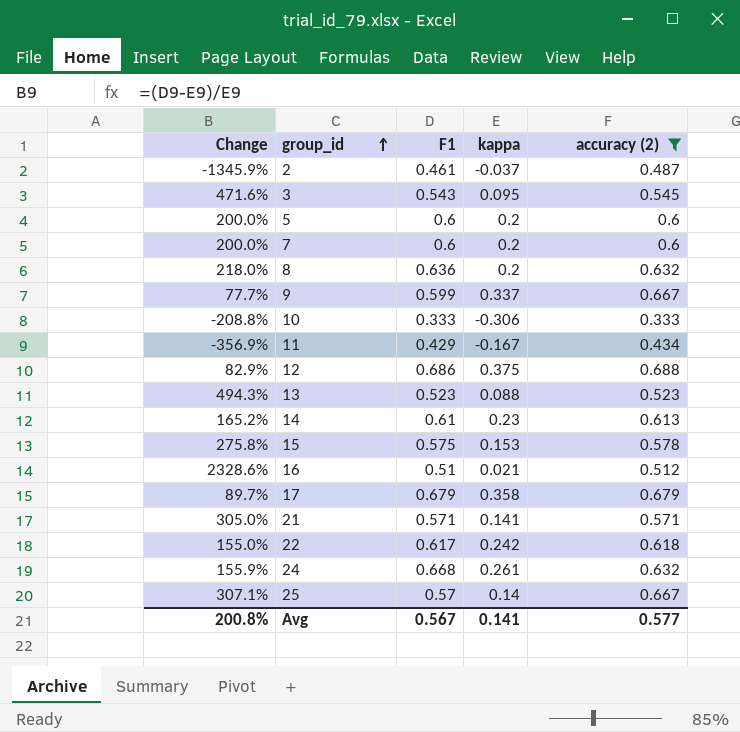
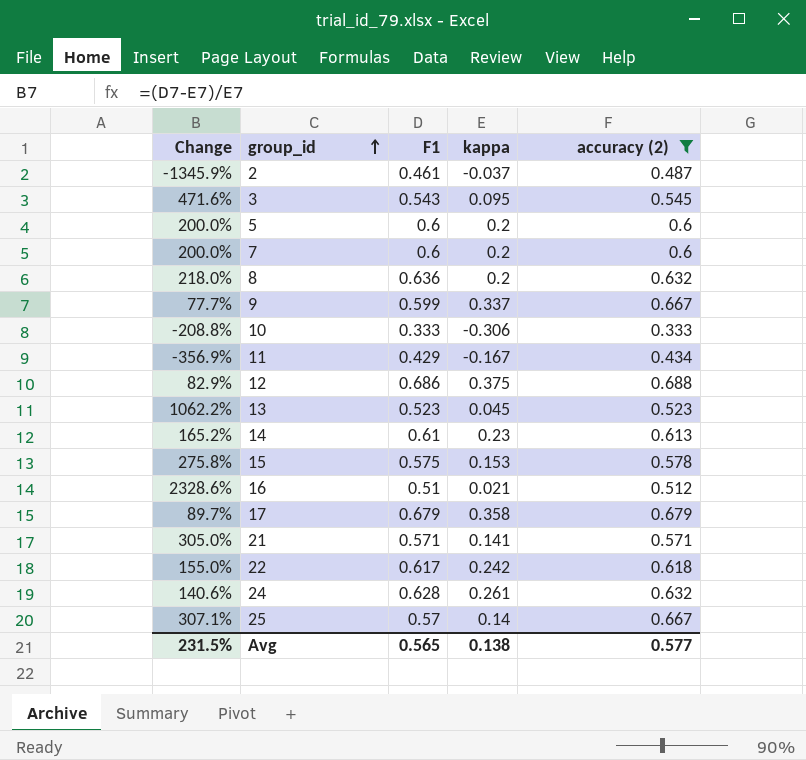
13 | Change: 494.3% -> 1062.2%
13 | kappa: 0.088 -> 0.045
24 | Change: 155.9% -> 140.6%
24 | F1: 0.668 -> 0.628
Avg | Change: 200.8% -> 231.5%
Avg | F1: 0.567 -> 0.565
Avg | kappa: 0.141 -> 0.138

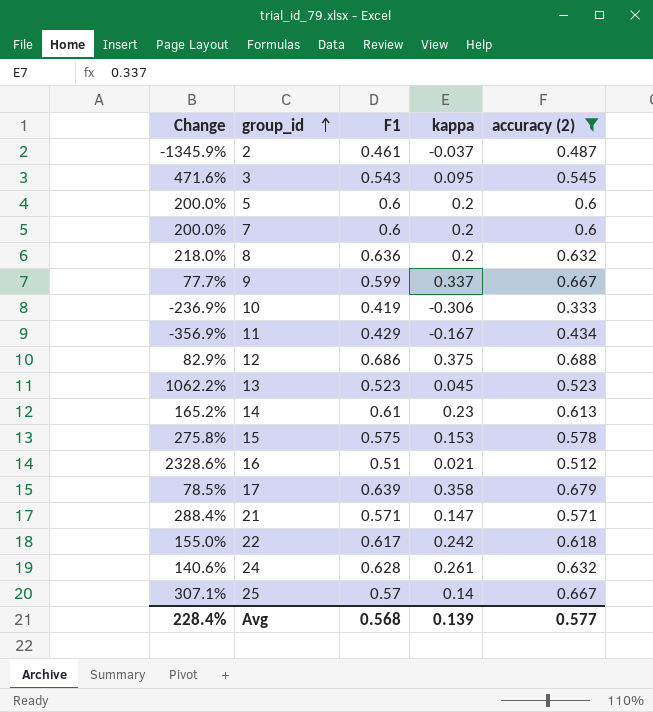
10 | Change: -208.8% -> -236.9%
10 | F1: 0.333 -> 0.419
17 | Change: 89.7% -> 78.5%
17 | F1: 0.679 -> 0.639
21 | Change: 305.0% -> 288.4%
21 | kappa: 0.141 -> 0.147
Avg | Change: 231.5% -> 228.4%
Avg | F1: 0.565 -> 0.568
Avg | kappa: 0.138 -> 0.139

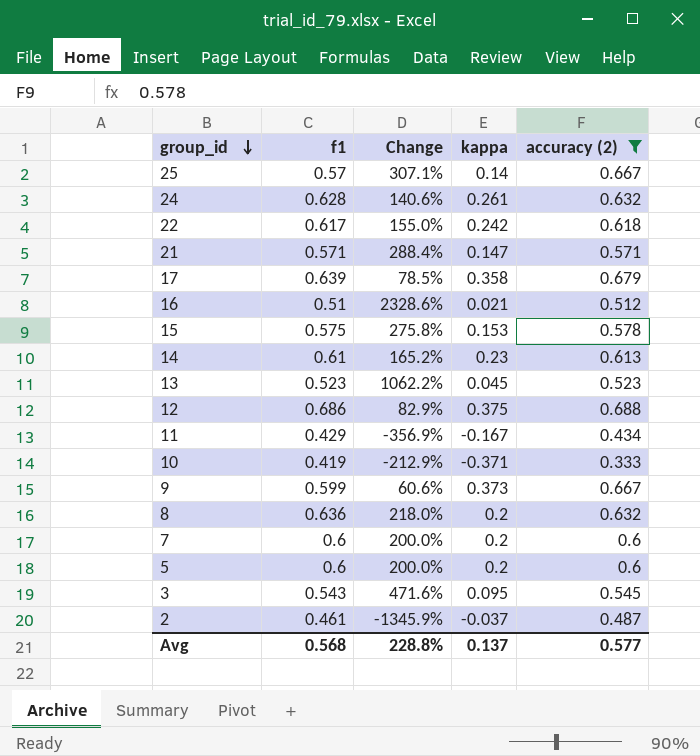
row order: group_id ascending -> group_id descending
column name: F1 -> f1
column Change | position: 1 -> 3
10 | Change: -236.9% -> -212.9%
10 | kappa: -0.306 -> -0.371
9 | Change: 77.7% -> 60.6%
9 | kappa: 0.337 -> 0.373
Avg | Change: 228.4% -> 228.8%
Avg | kappa: 0.139 -> 0.137

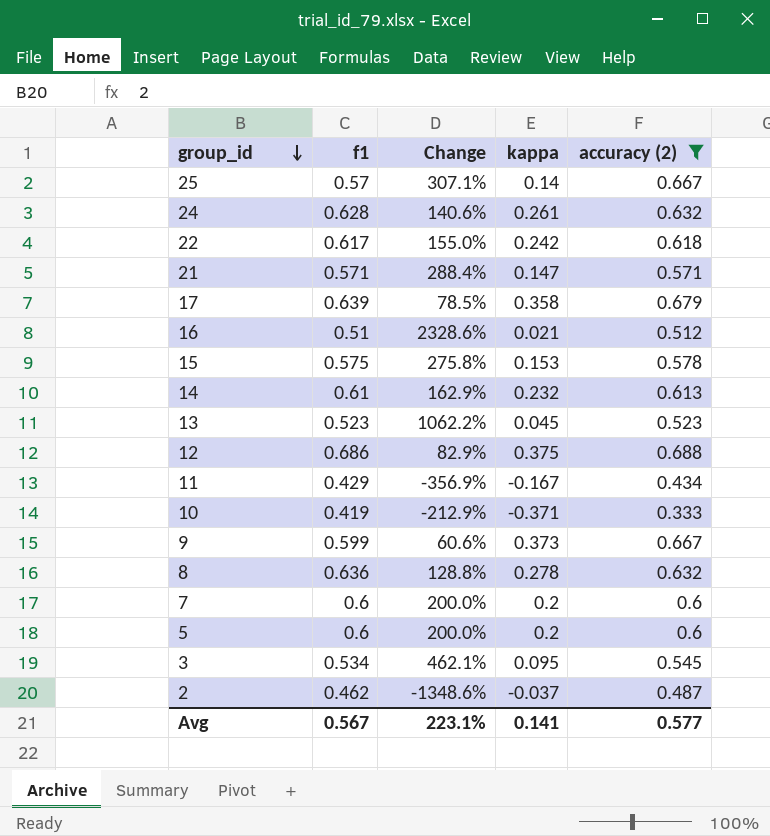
14 | Change: 165.2% -> 162.9%
14 | kappa: 0.23 -> 0.232
8 | Change: 218.0% -> 128.8%
8 | kappa: 0.2 -> 0.278
3 | f1: 0.543 -> 0.534
3 | Change: 471.6% -> 462.1%
2 | f1: 0.461 -> 0.462
2 | Change: -1345.9% -> -1348.6%
Avg | f1: 0.568 -> 0.567
Avg | Change: 228.8% -> 223.1%
Avg | kappa: 0.137 -> 0.141

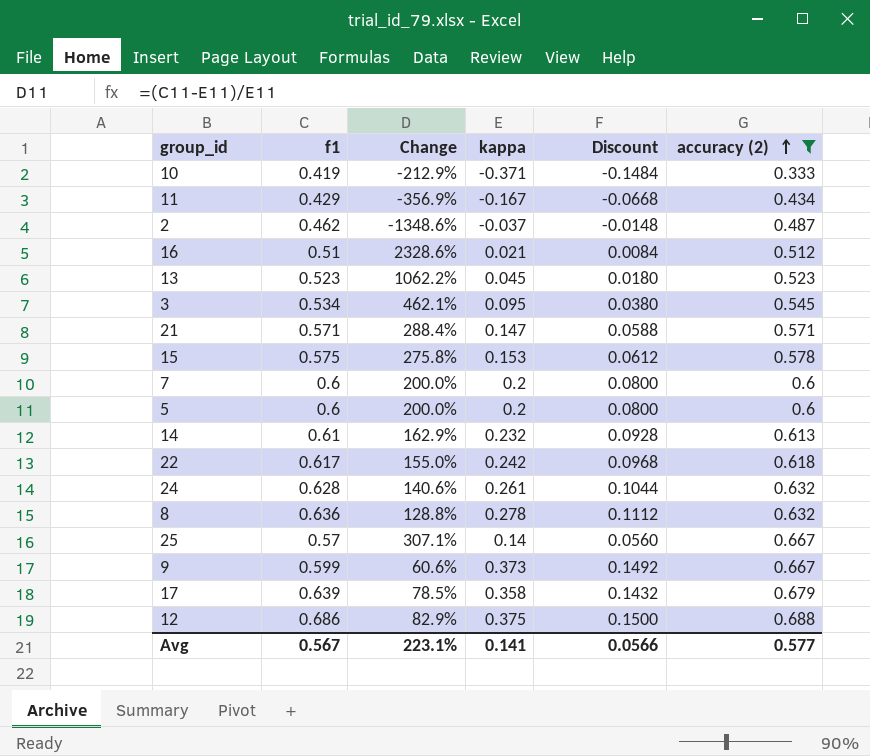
row order: group_id descending -> accuracy (2) ascending
column Discount | formula: none -> [kappa] * 0.4

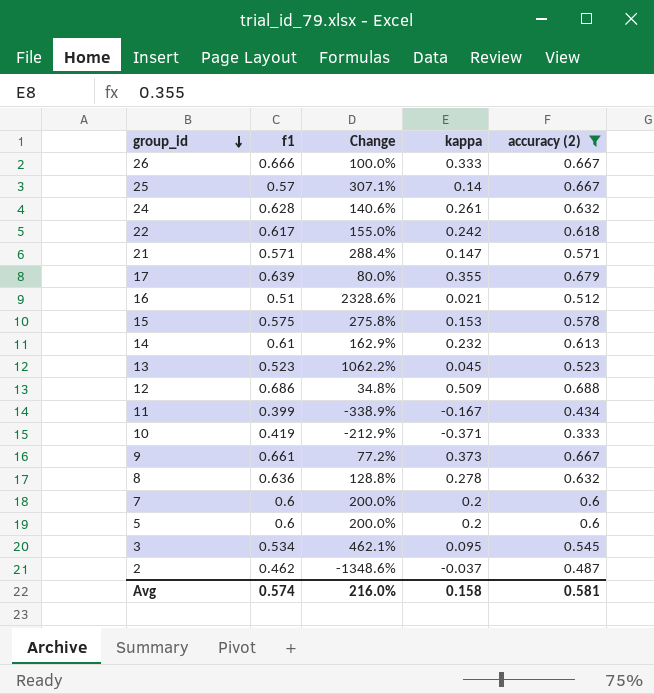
row order: accuracy (2) ascending -> group_id descending
column Discount | formula: [kappa] * 0.4 -> none
row 26: none -> 0.666 | 100.0% | 0.333 | 0.667
17 | Change: 78.5% -> 80.0%
17 | kappa: 0.358 -> 0.355
12 | Change: 82.9% -> 34.8%
12 | kappa: 0.375 -> 0.509
11 | f1: 0.429 -> 0.399
11 | Change: -356.9% -> -338.9%
9 | f1: 0.599 -> 0.661
9 | Change: 60.6% -> 77.2%
Avg | f1: 0.567 -> 0.574
Avg | Change: 223.1% -> 216.0%
Avg | kappa: 0.141 -> 0.158
Avg | accuracy (2): 0.577 -> 0.581

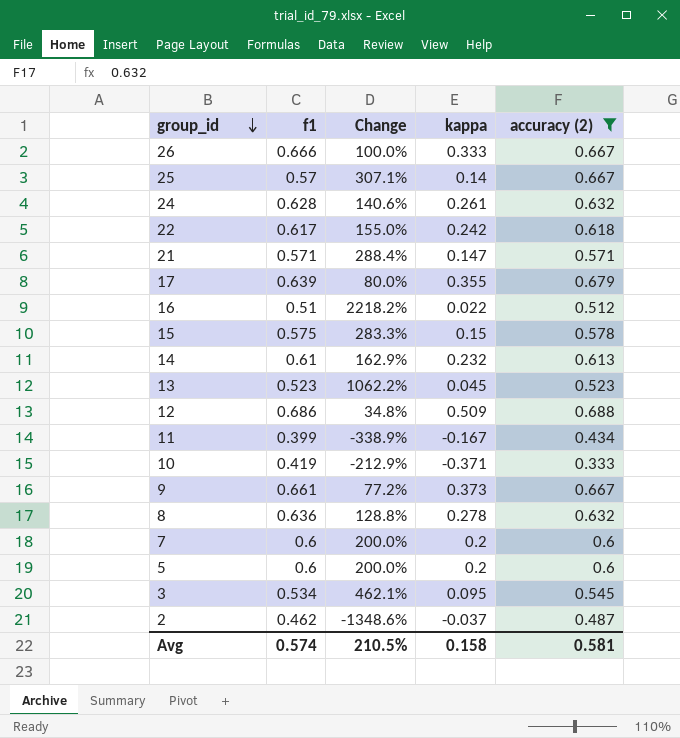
16 | Change: 2328.6% -> 2218.2%
16 | kappa: 0.021 -> 0.022
15 | Change: 275.8% -> 283.3%
15 | kappa: 0.153 -> 0.15
Avg | Change: 216.0% -> 210.5%

